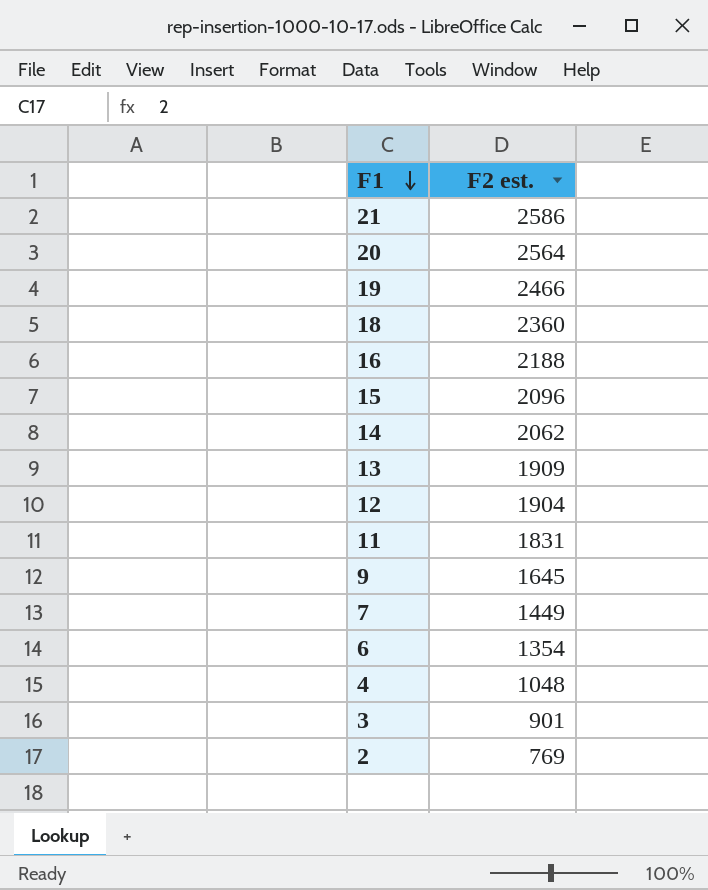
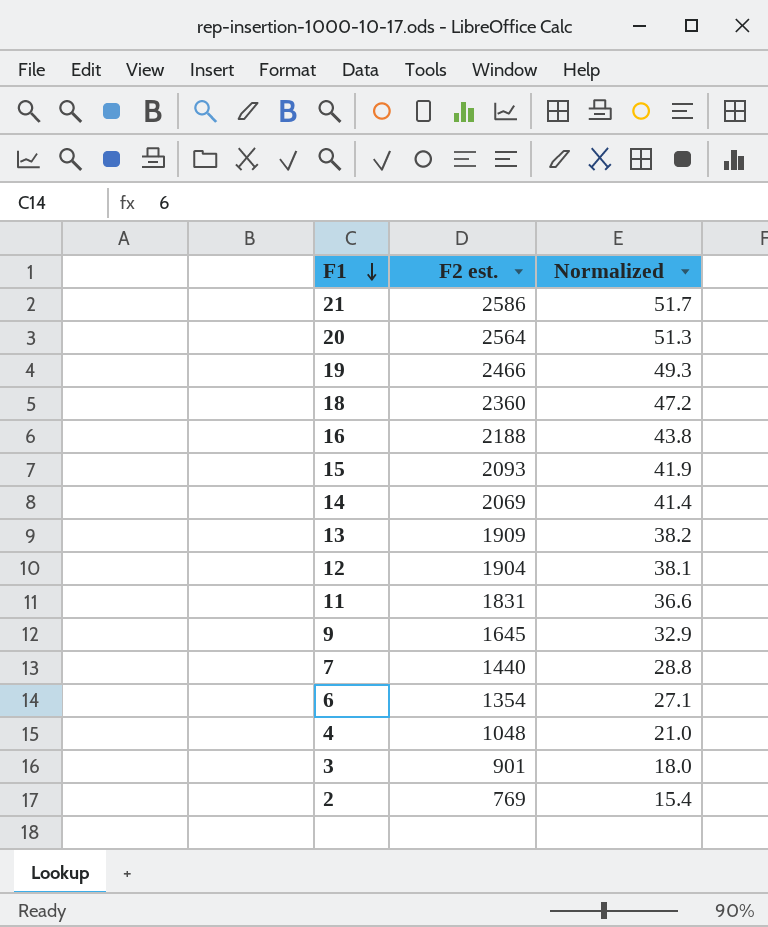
column Normalized | formula: none -> [F2 est.] * 0.02
15 | F2 est.: 2096 -> 2093
14 | F2 est.: 2062 -> 2069
7 | F2 est.: 1449 -> 1440

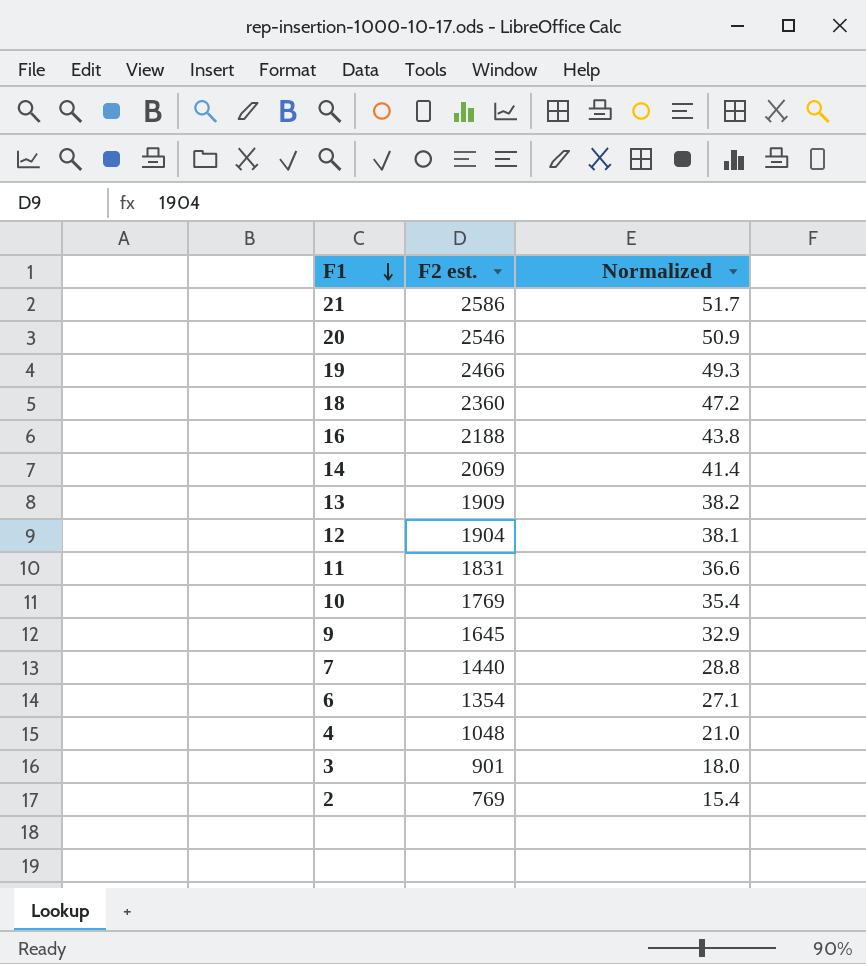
row 15: 2093 | 41.9 -> none
20 | F2 est.: 2564 -> 2546
20 | Normalized: 51.3 -> 50.9
row 10: none -> 1769 | 35.4

